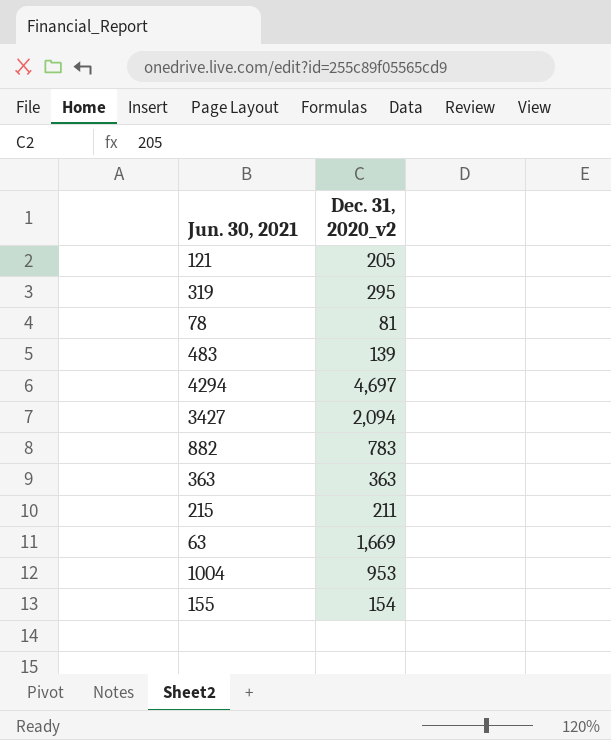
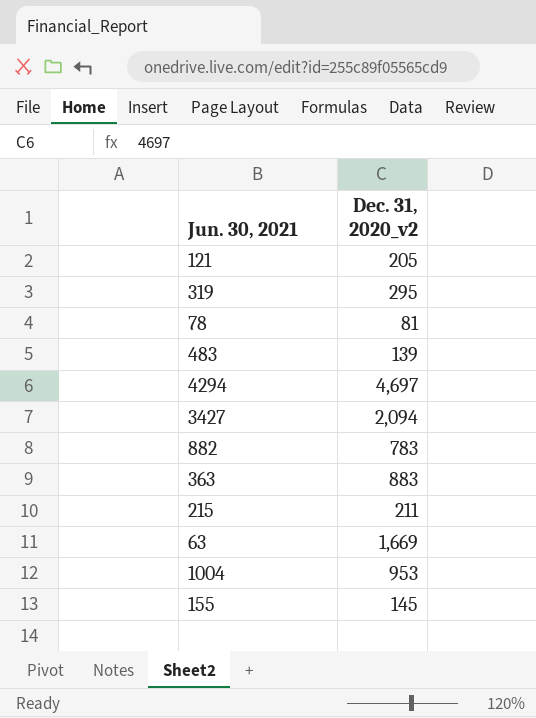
363 | Dec. 31, 2020_v2: 363 -> 883
155 | Dec. 31, 2020_v2: 154 -> 145

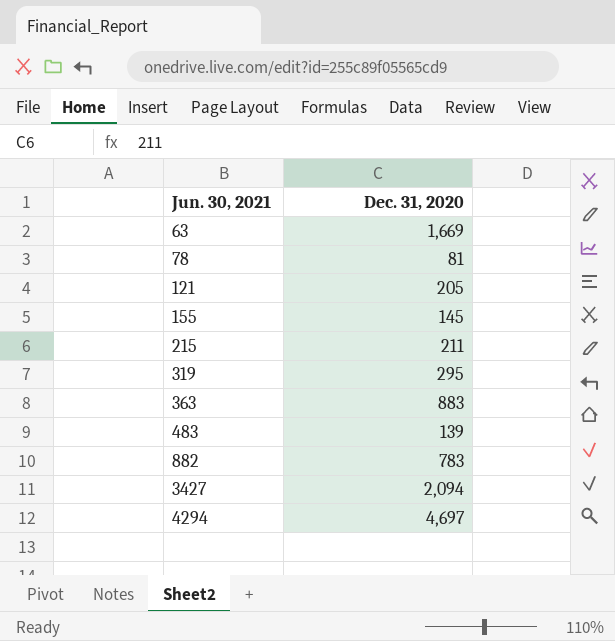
row order: none -> Jun. 30, 2021 ascending
column name: Dec. 31, 2020_v2 -> Dec. 31, 2020
row 1004: 953 -> none

